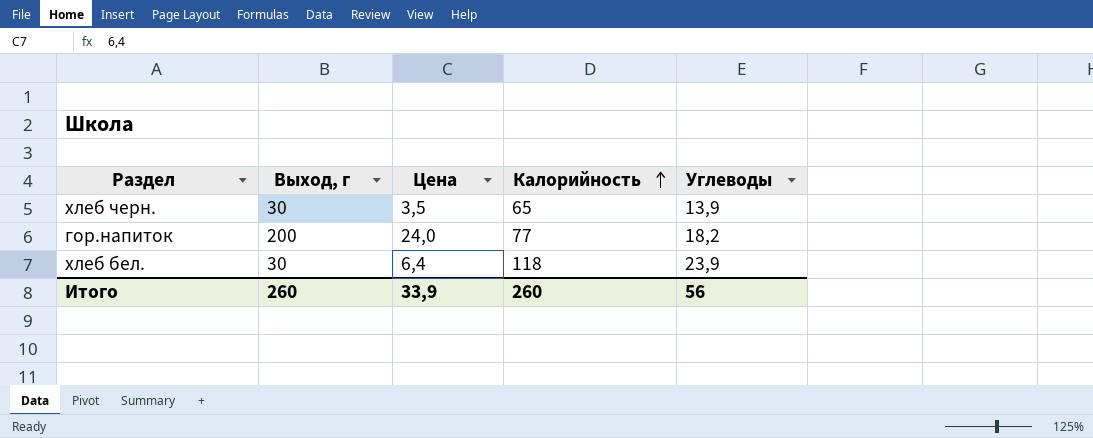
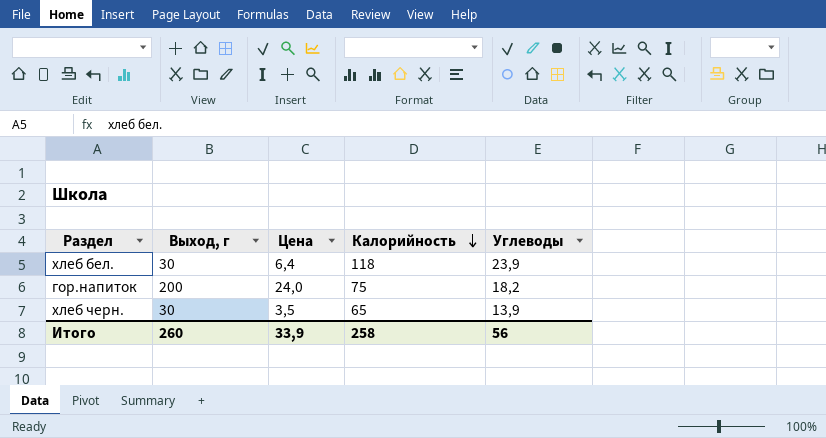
row order: Калорийность ascending -> Калорийность descending
гор.напиток | Калорийность: 77 -> 75
Итого | Калорийность: 260 -> 258

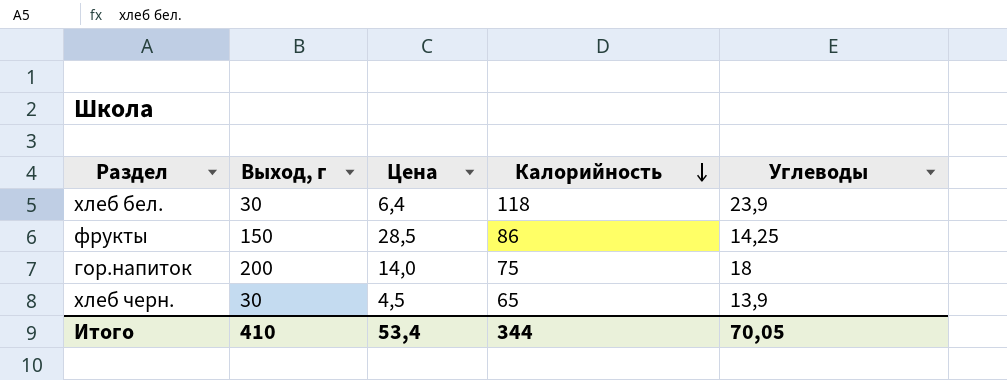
row фрукты: none -> 150 | 28,5 | 86 | 14,25
гор.напиток | Цена: 24,0 -> 14,0
гор.напиток | Углеводы: 18,2 -> 18
хлеб черн. | Цена: 3,5 -> 4,5
Итого | Выход, г: 260 -> 410
Итого | Цена: 33,9 -> 53,4
Итого | Калорийность: 258 -> 344
Итого | Углеводы: 56 -> 70,05

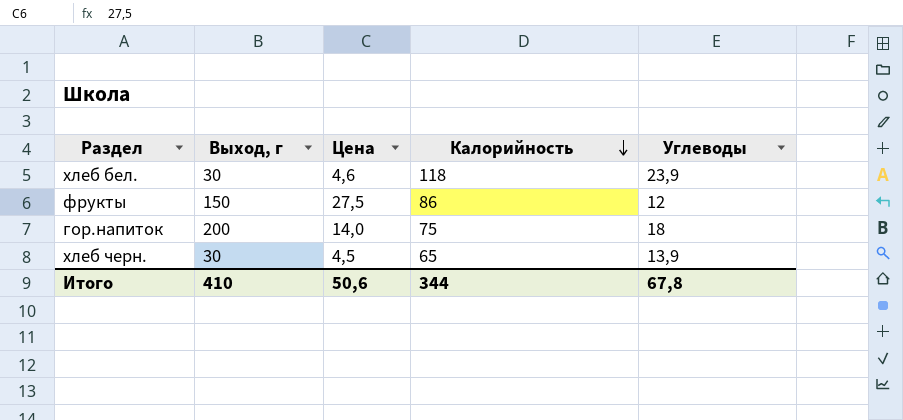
хлеб бел. | Цена: 6,4 -> 4,6
фрукты | Цена: 28,5 -> 27,5
фрукты | Углеводы: 14,25 -> 12
Итого | Цена: 53,4 -> 50,6
Итого | Углеводы: 70,05 -> 67,8

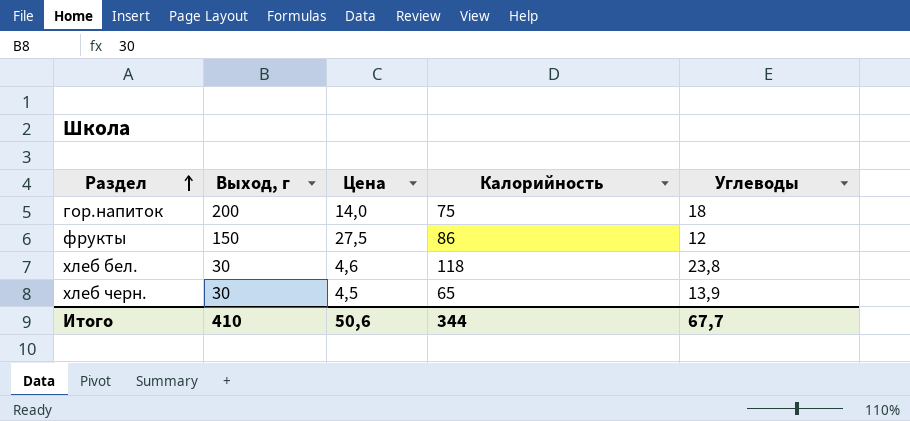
row order: Калорийность descending -> Раздел ascending
хлеб бел. | Углеводы: 23,9 -> 23,8
Итого | Углеводы: 67,8 -> 67,7

